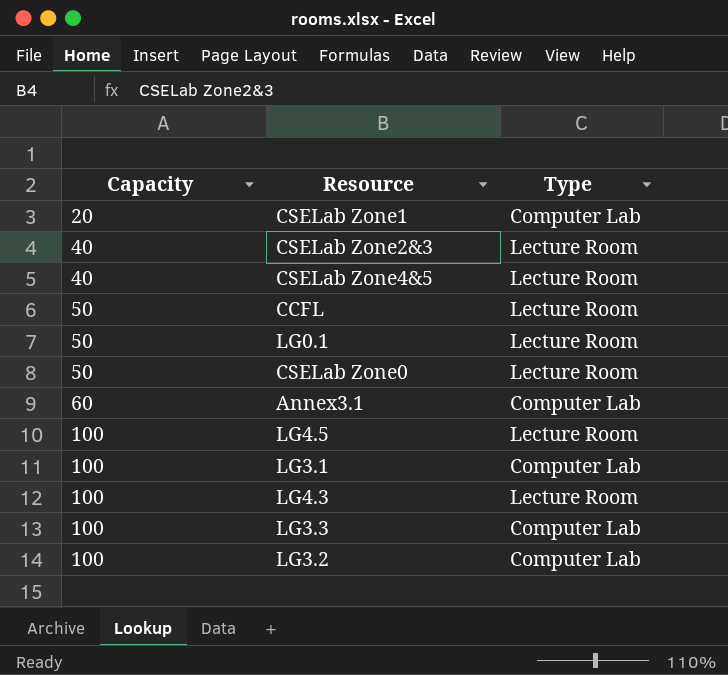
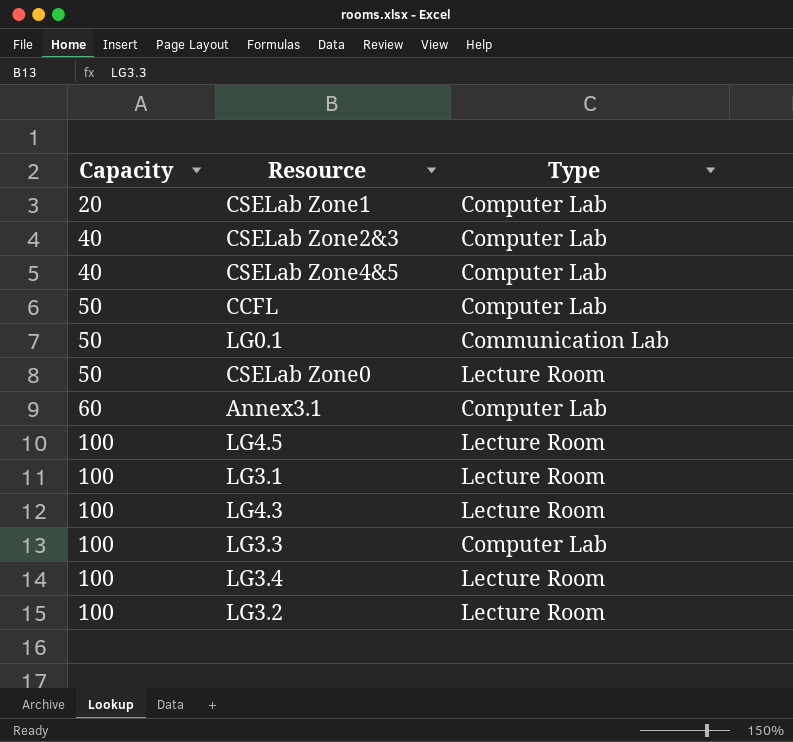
CSELab Zone2&3 | Type: Lecture Room -> Computer Lab
CSELab Zone4&5 | Type: Lecture Room -> Computer Lab
CCFL | Type: Lecture Room -> Computer Lab
LG0.1 | Type: Lecture Room -> Communication Lab
LG3.1 | Type: Computer Lab -> Lecture Room
row LG3.4: none -> 100 | Lecture Room
LG3.2 | Type: Computer Lab -> Lecture Room

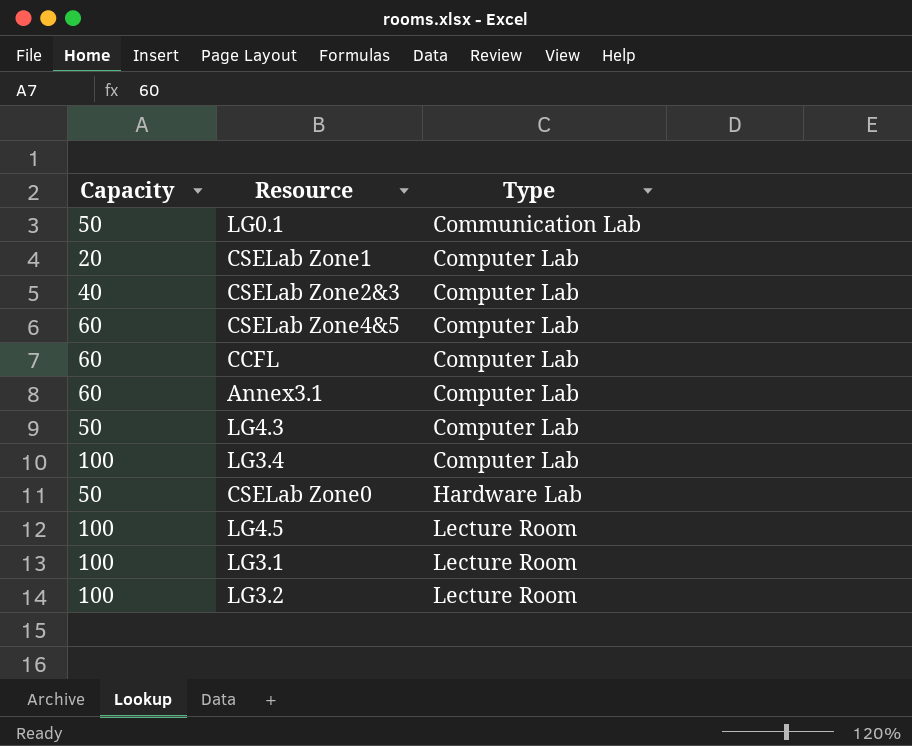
row order: Capacity ascending -> Type ascending
row LG3.3: 100 | Computer Lab -> none
CSELab Zone4&5 | Capacity: 40 -> 60
CCFL | Capacity: 50 -> 60
LG4.3 | Capacity: 100 -> 50
LG4.3 | Type: Lecture Room -> Computer Lab
LG3.4 | Type: Lecture Room -> Computer Lab
CSELab Zone0 | Type: Lecture Room -> Hardware Lab

